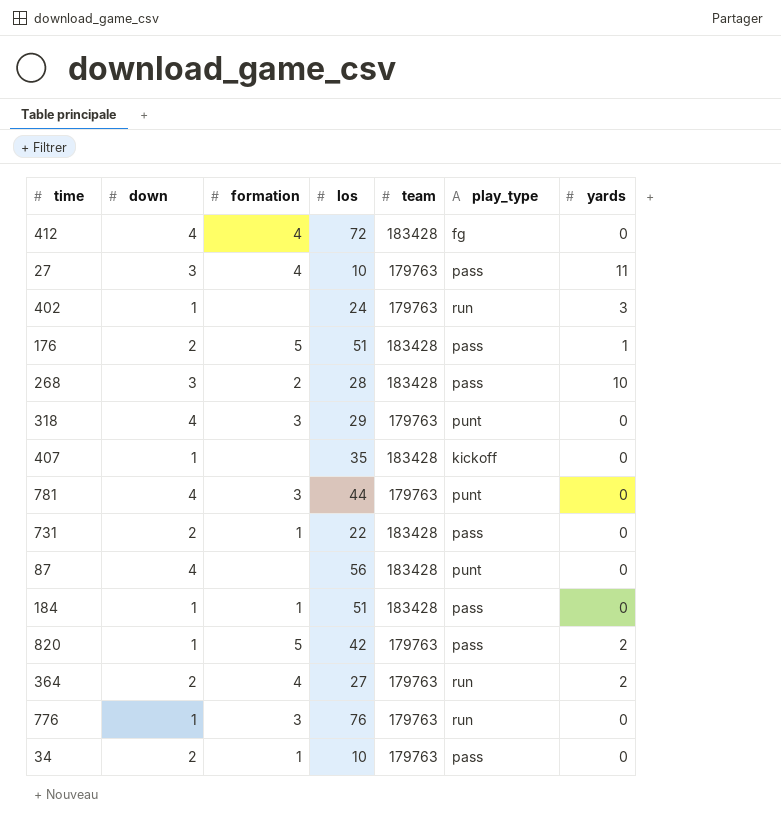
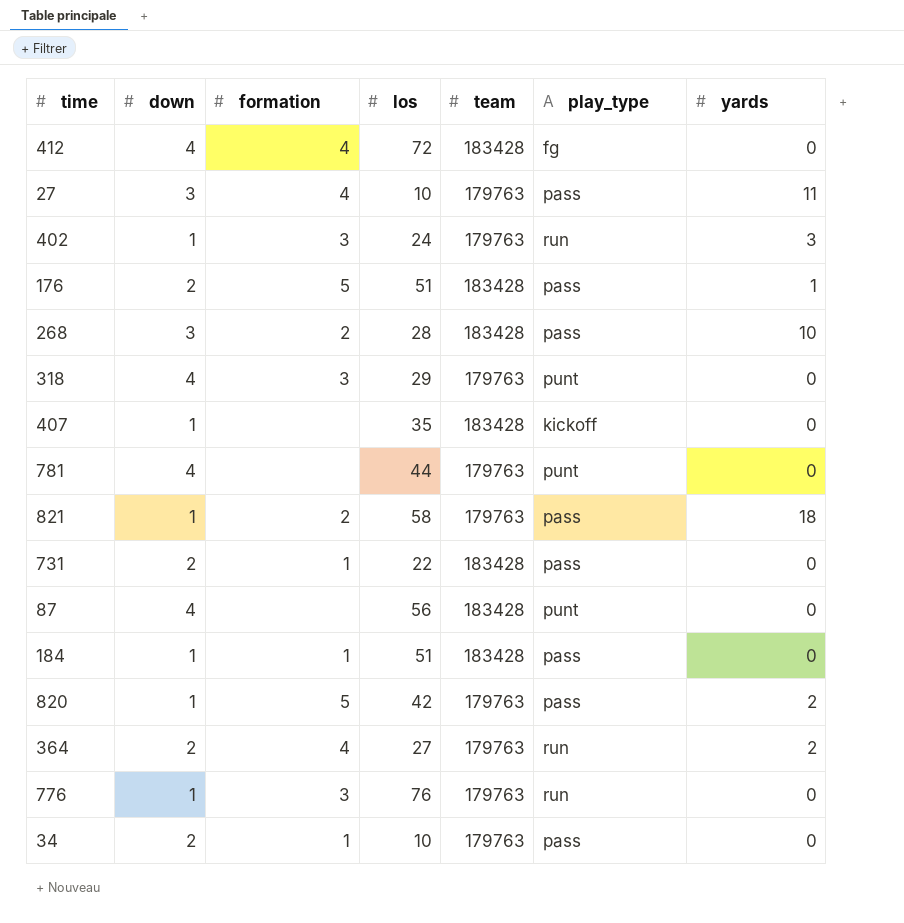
402 | formation: none -> 3
781 | formation: 3 -> none
row 821: none -> 1 | 2 | 58 | 179763 | pass | 18

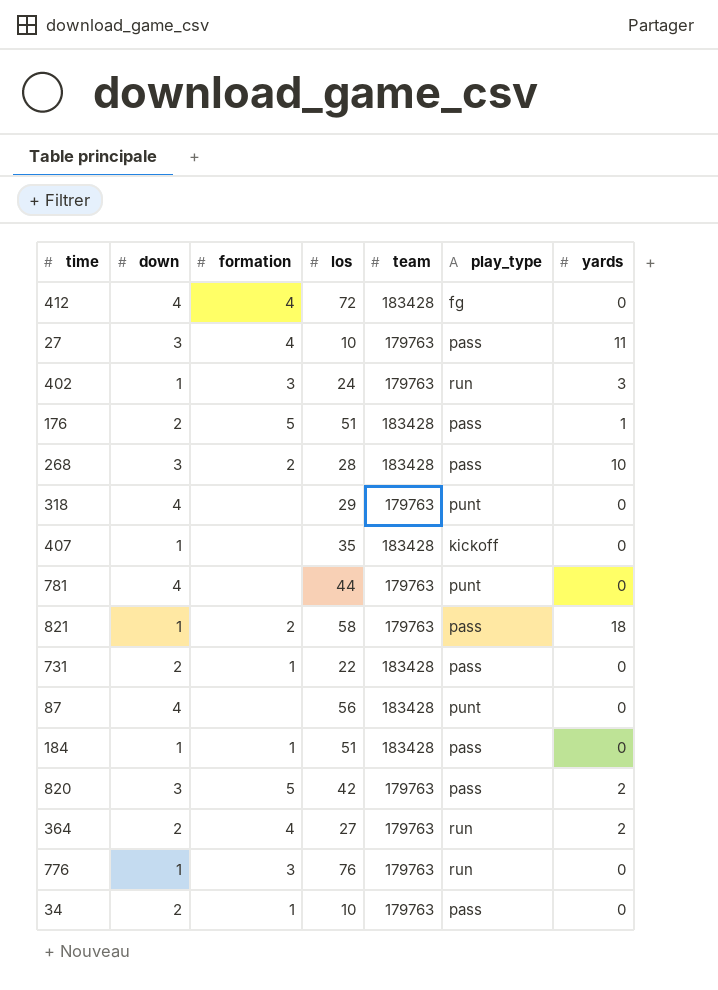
318 | formation: 3 -> none
820 | down: 1 -> 3

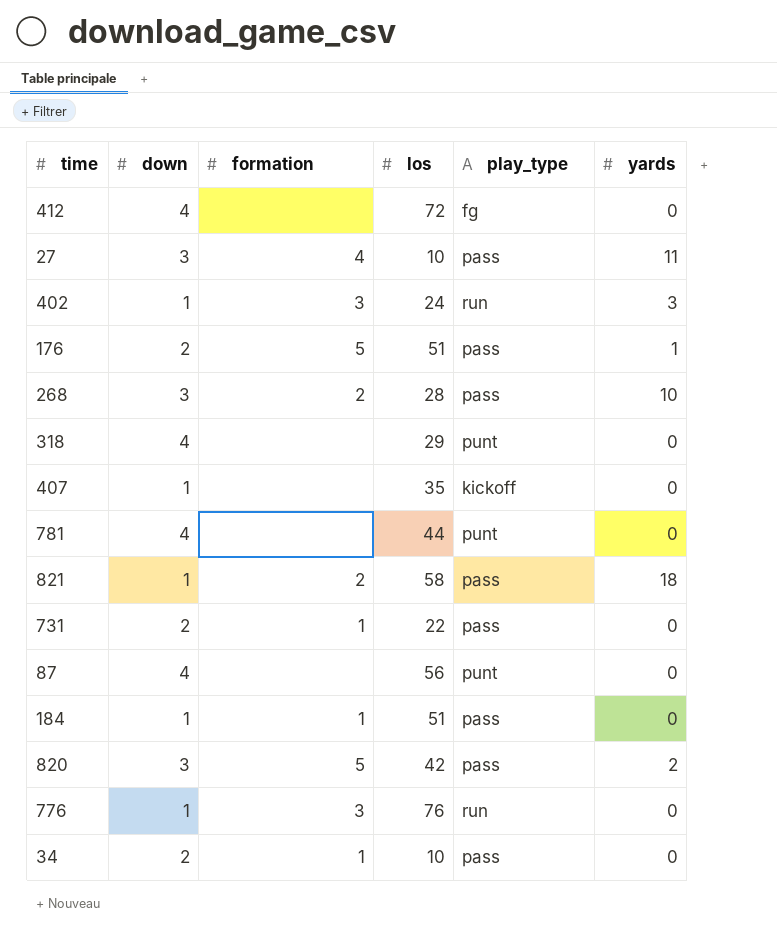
column team | position: 5 -> none
row 364: 2 | 4 | 27 | 179763 | run | 2 -> none
412 | formation: 4 -> none

